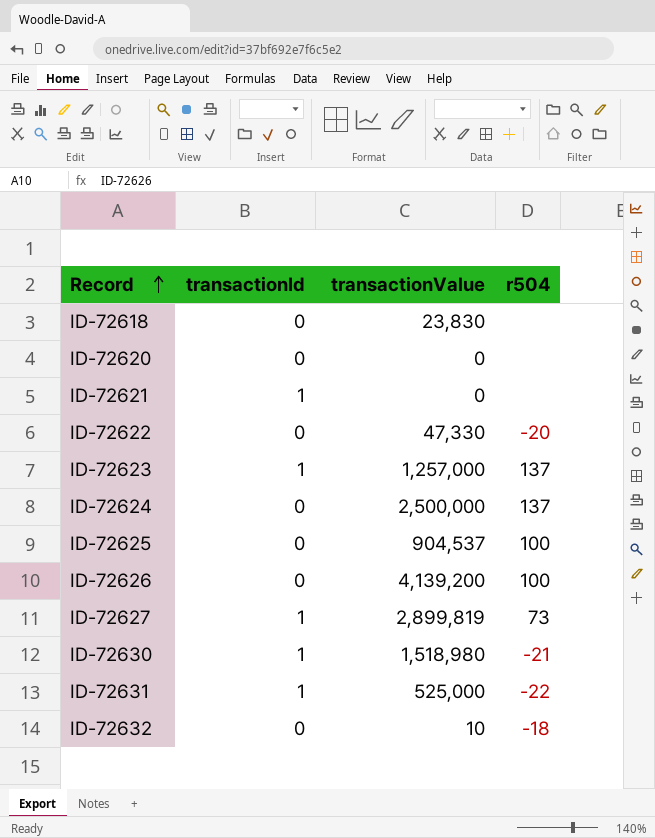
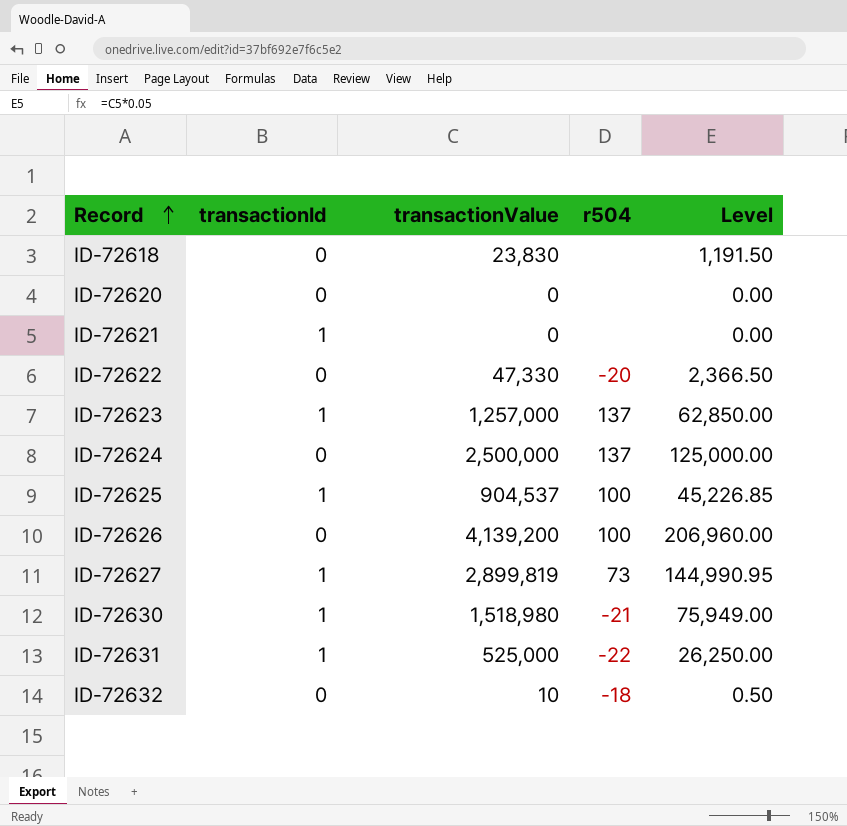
column Level | formula: none -> [transactionValue] * 0.05
ID-72625 | transactionId: 0 -> 1

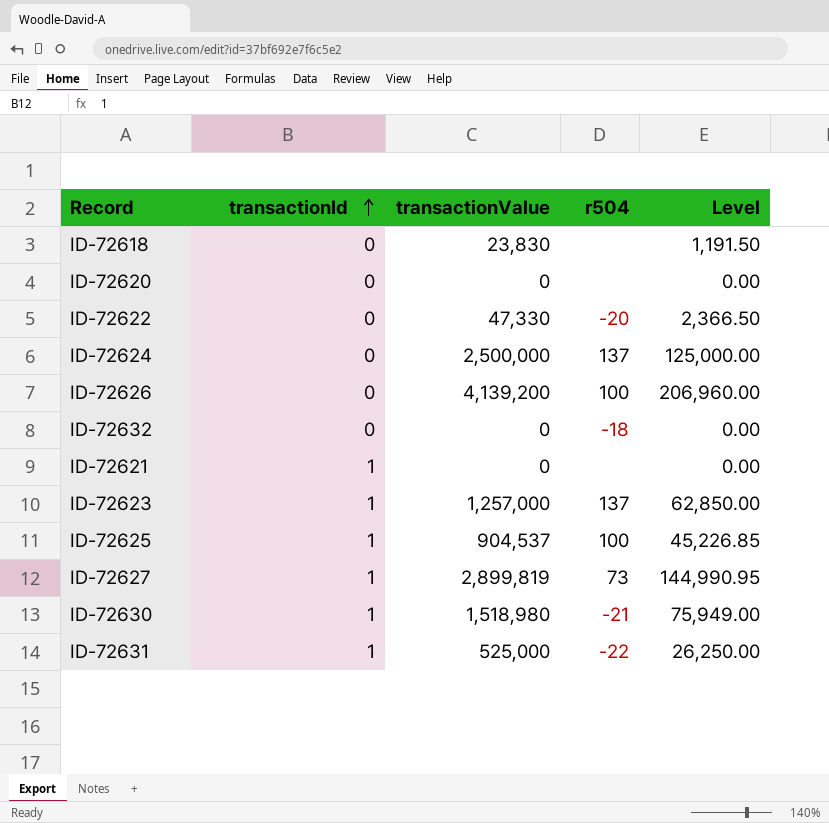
row order: Record ascending -> transactionId ascending
ID-72632 | transactionValue: 10 -> 0
ID-72632 | Level: 0.50 -> 0.00

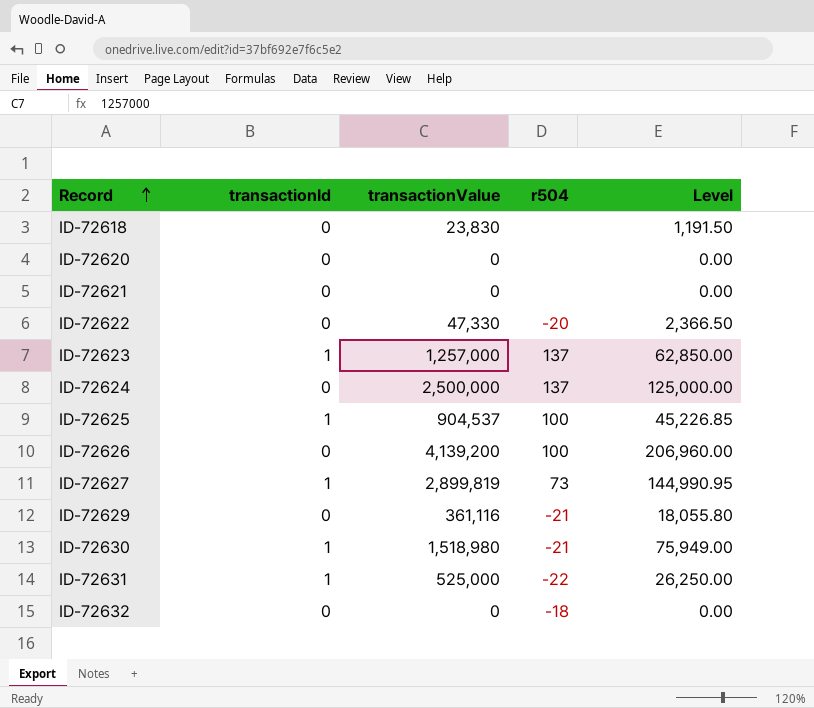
row order: transactionId ascending -> Record ascending
ID-72621 | transactionId: 1 -> 0
row ID-72629: none -> 0 | 361,116 | -21 | 18,055.80

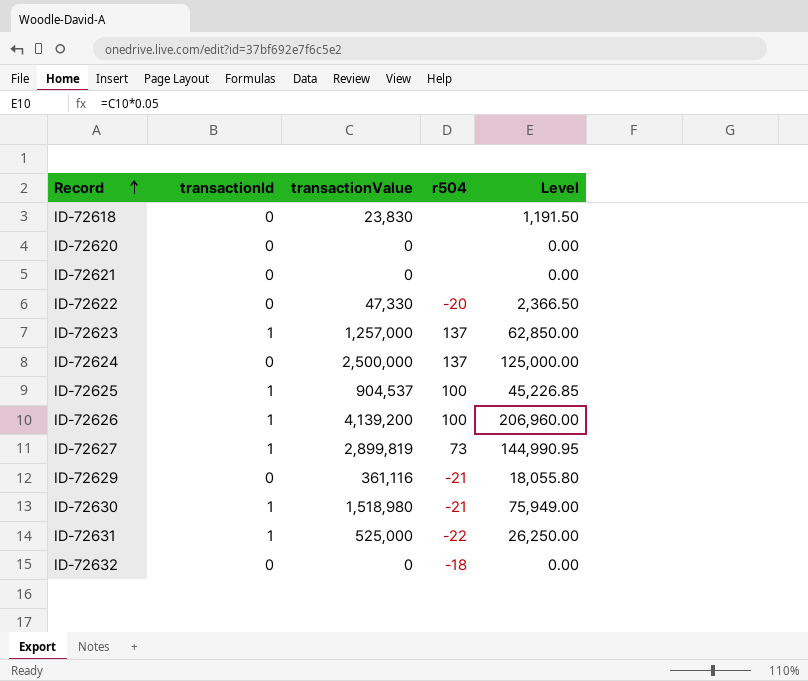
ID-72626 | transactionId: 0 -> 1

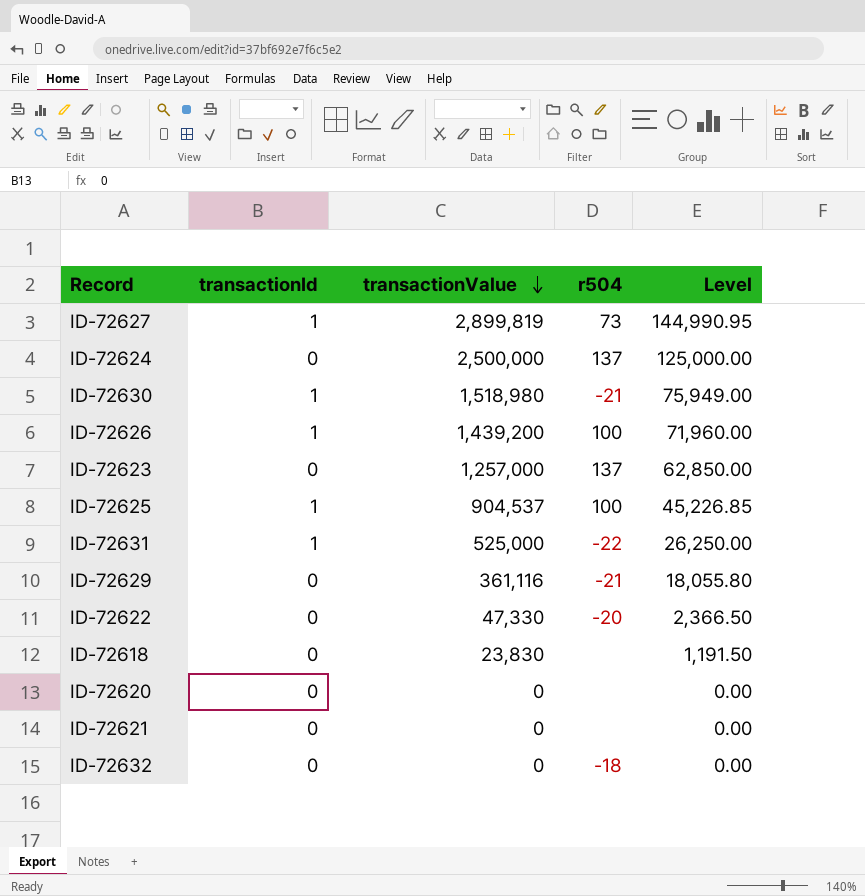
row order: Record ascending -> transactionValue descending
ID-72626 | transactionValue: 4,139,200 -> 1,439,200
ID-72626 | Level: 206,960.00 -> 71,960.00
ID-72623 | transactionId: 1 -> 0

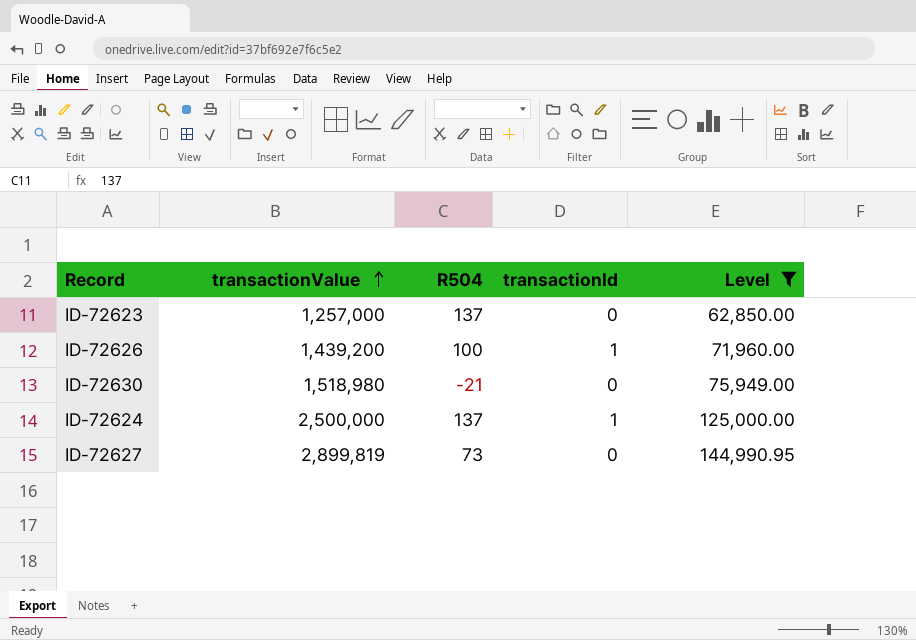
filter: none -> Level >= 62,850.00
row order: transactionValue descending -> transactionValue ascending
column name: r504 -> R504
column transactionId | position: 2 -> 4
ID-72630 | transactionId: 1 -> 0
ID-72624 | transactionId: 0 -> 1
ID-72627 | transactionId: 1 -> 0

